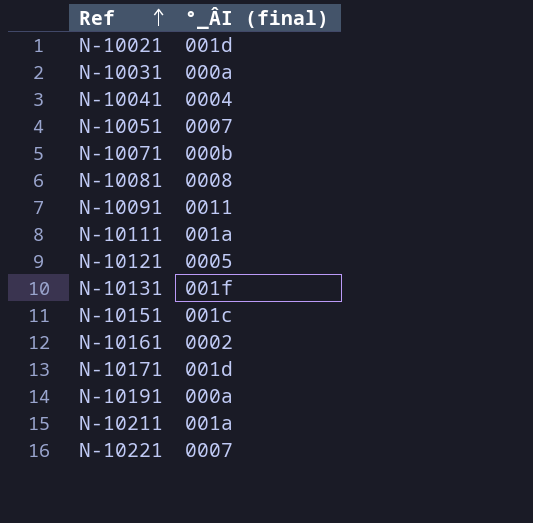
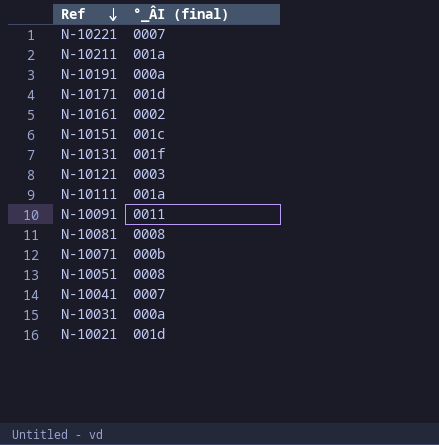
row order: Ref ascending -> Ref descending
N-10121 | °_ÂI (final): 0005 -> 0003
N-10051 | °_ÂI (final): 0007 -> 0008
N-10041 | °_ÂI (final): 0004 -> 0007

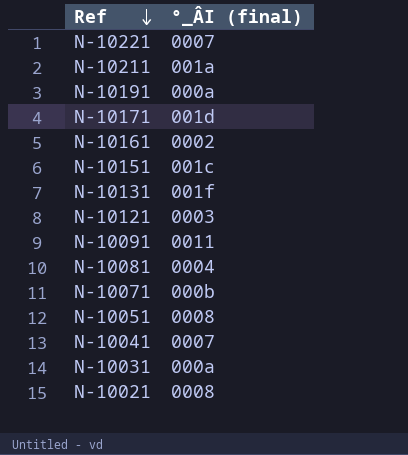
row N-10111: 001a -> none
N-10081 | °_ÂI (final): 0008 -> 0004
N-10021 | °_ÂI (final): 001d -> 0008

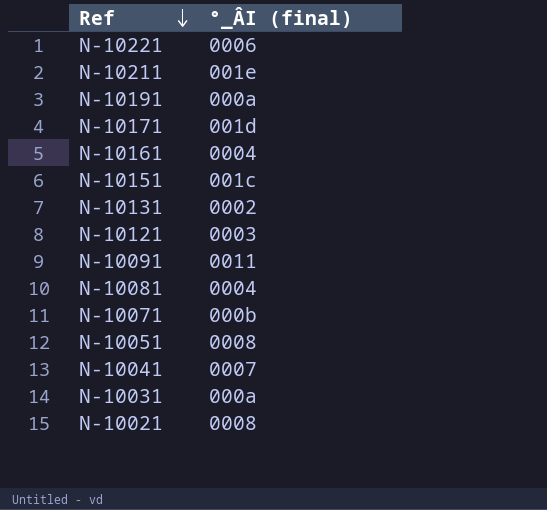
N-10221 | °_ÂI (final): 0007 -> 0006
N-10211 | °_ÂI (final): 001a -> 001e
N-10161 | °_ÂI (final): 0002 -> 0004
N-10131 | °_ÂI (final): 001f -> 0002

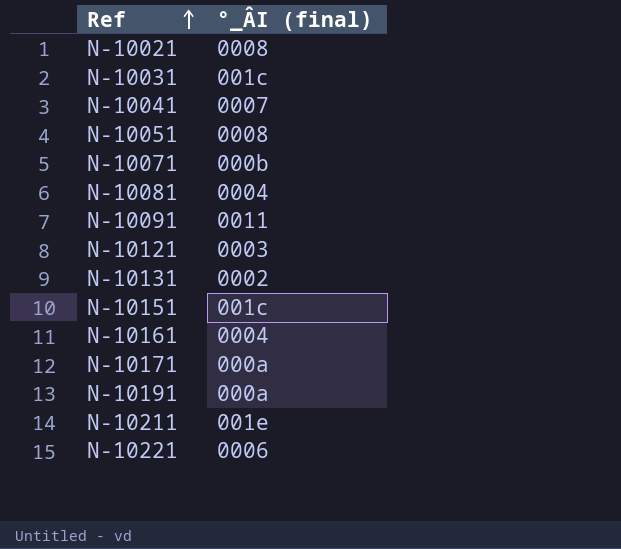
row order: Ref descending -> Ref ascending
N-10031 | °_ÂI (final): 000a -> 001c
N-10171 | °_ÂI (final): 001d -> 000a

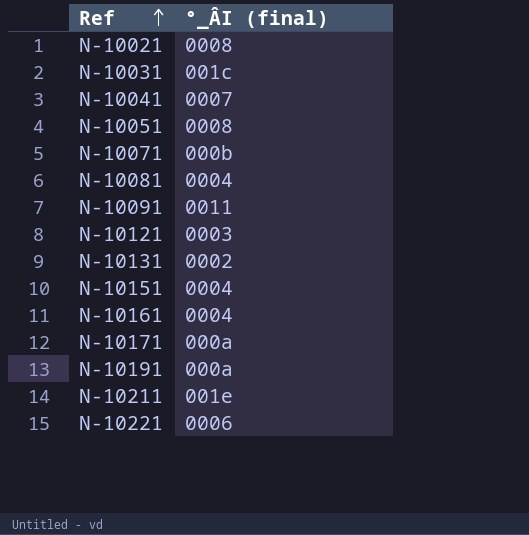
N-10151 | °_ÂI (final): 001c -> 0004

